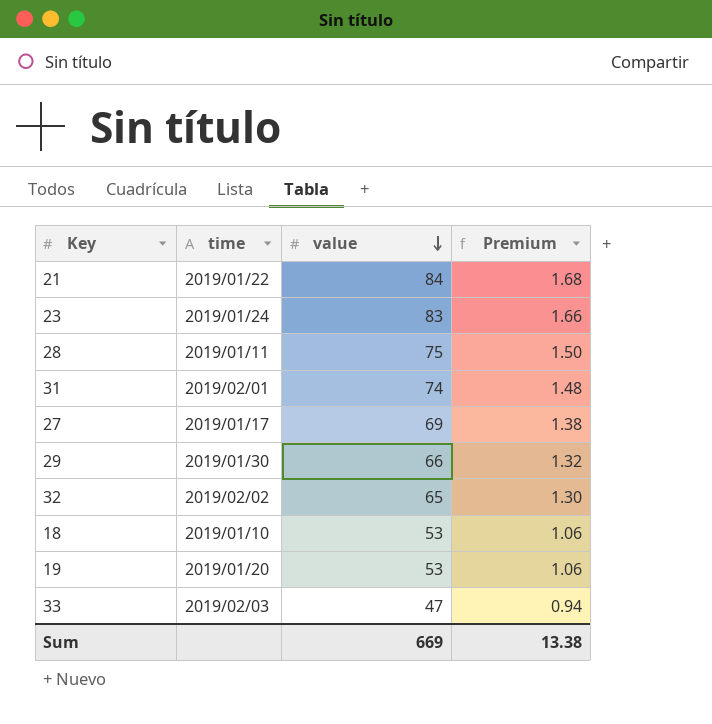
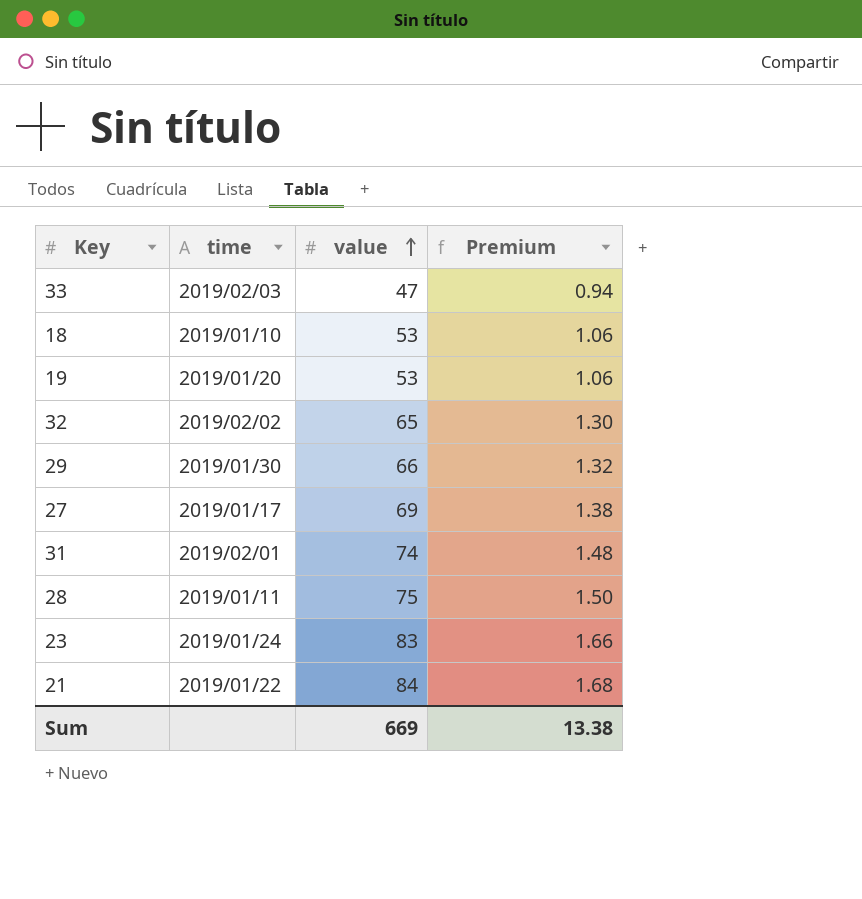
row order: value descending -> value ascending

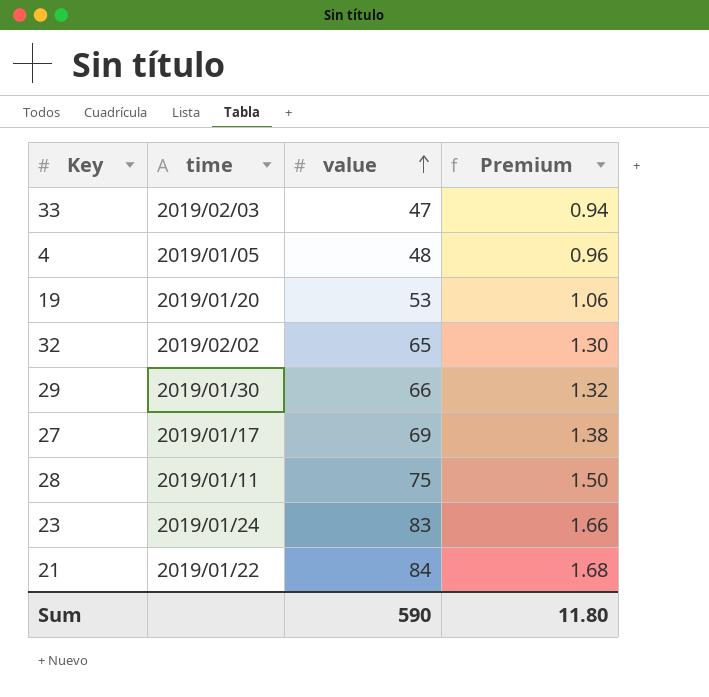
row 18: 2019/01/10 | 53 | 1.06 -> none
row 31: 2019/02/01 | 74 | 1.48 -> none
row 4: none -> 2019/01/05 | 48 | 0.96
Sum | value: 669 -> 590
Sum | Premium: 13.38 -> 11.80

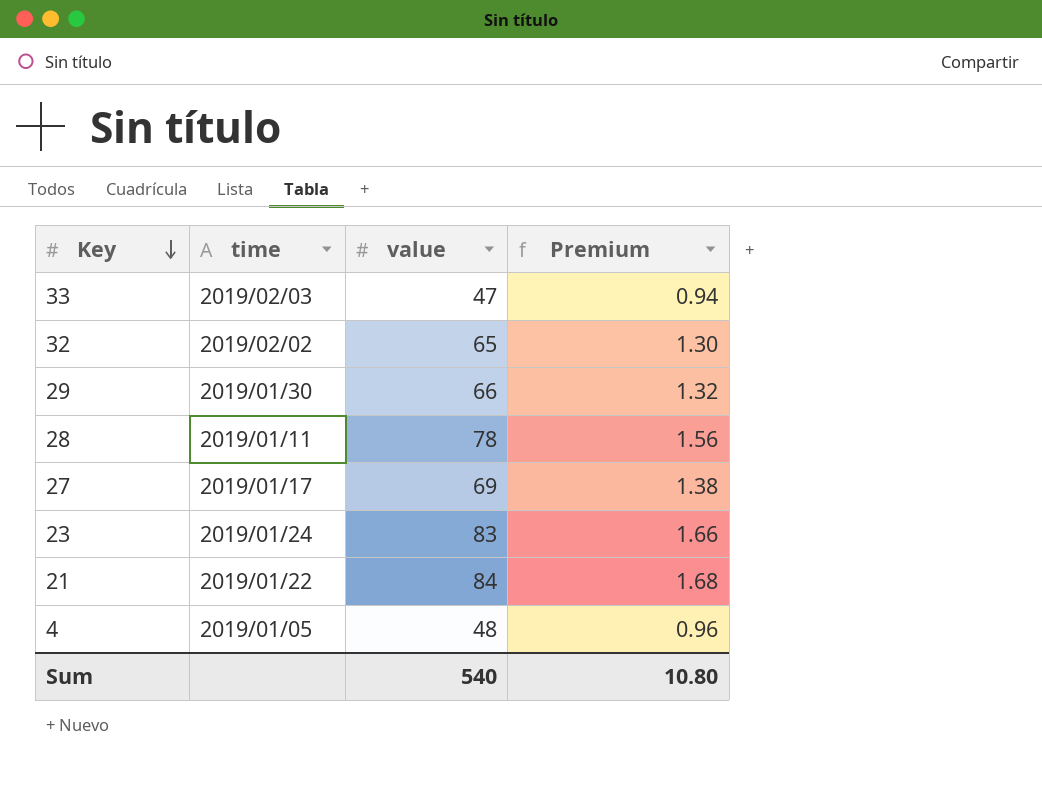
row order: value ascending -> Key descending
row 19: 2019/01/20 | 53 | 1.06 -> none
28 | value: 75 -> 78
28 | Premium: 1.50 -> 1.56
Sum | value: 590 -> 540
Sum | Premium: 11.80 -> 10.80

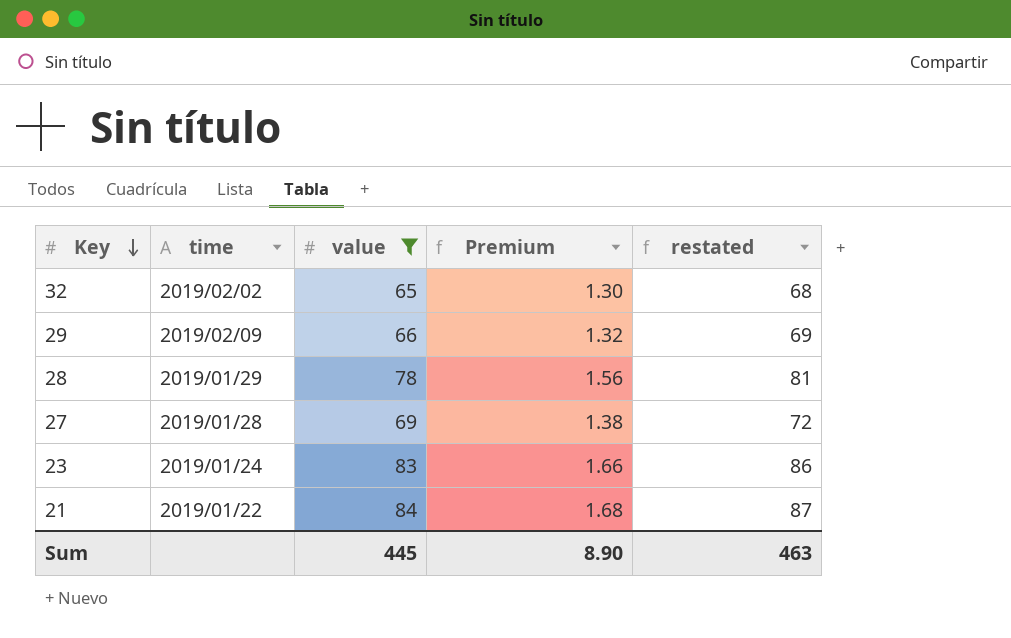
filter: none -> value >= 65
column restated | formula: none -> [value] + 3
29 | time: 2019/01/30 -> 2019/02/09
28 | time: 2019/01/11 -> 2019/01/29
27 | time: 2019/01/17 -> 2019/01/28
Sum | value: 540 -> 445
Sum | Premium: 10.80 -> 8.90

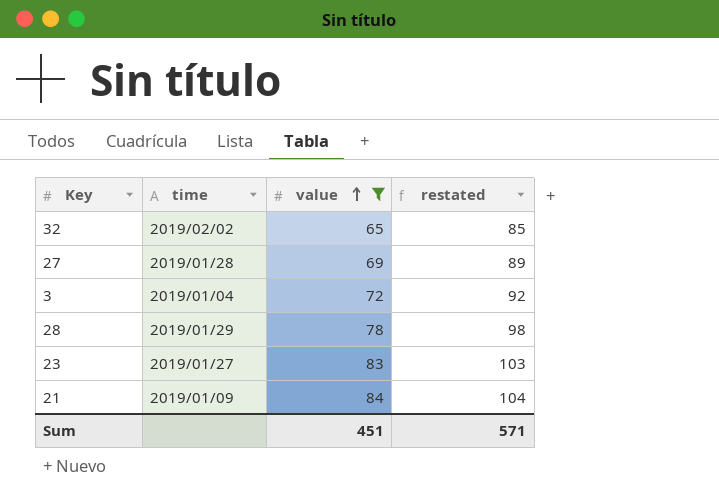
row order: Key descending -> value ascending
column Premium | formula: [value] * 0.02 -> none
column restated | formula: [value] + 3 -> [value] + 20
row 29: 2019/02/09 | 66 | 1.32 | 69 -> none
row 3: none -> 2019/01/04 | 72 | 92
23 | time: 2019/01/24 -> 2019/01/27
21 | time: 2019/01/22 -> 2019/01/09
Sum | value: 445 -> 451
Sum | restated: 463 -> 571

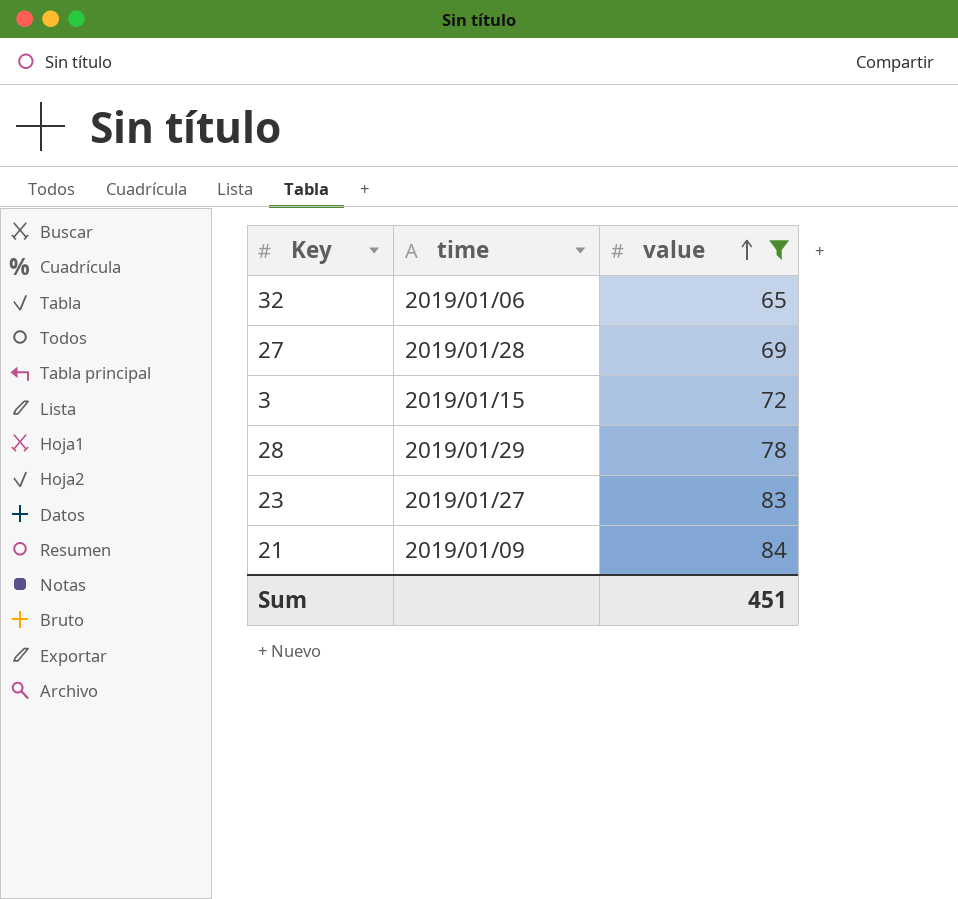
column restated | formula: [value] + 20 -> none
32 | time: 2019/02/02 -> 2019/01/06
3 | time: 2019/01/04 -> 2019/01/15

